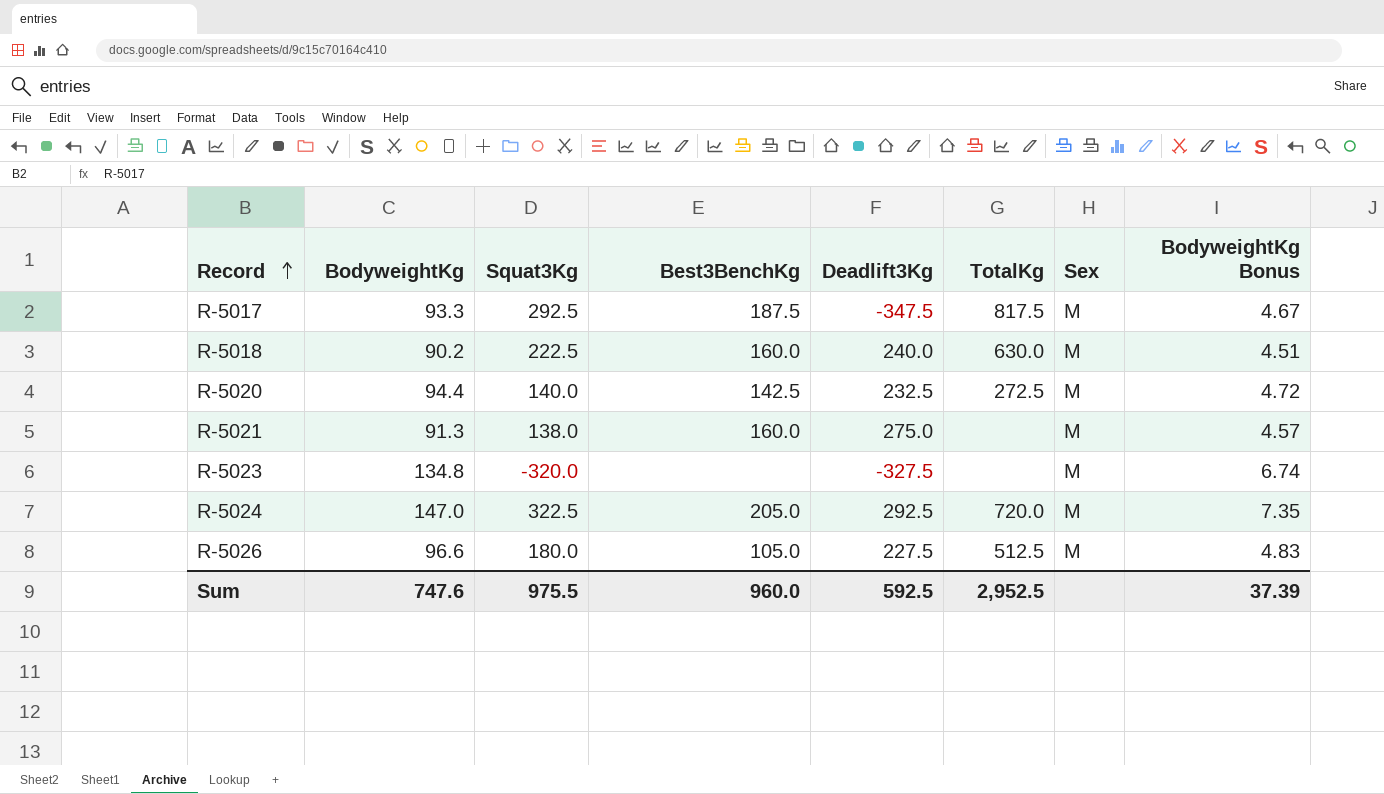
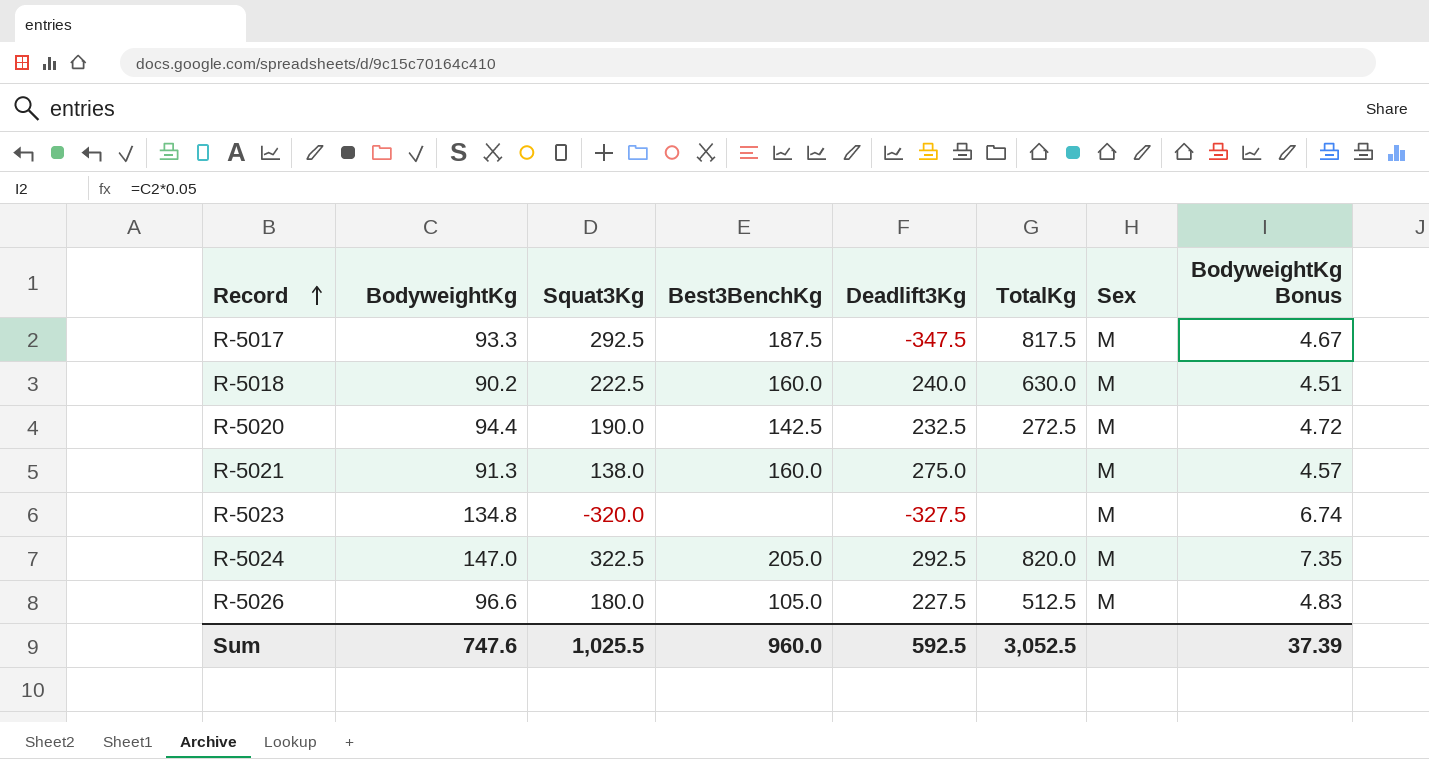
R-5020 | Squat3Kg: 140.0 -> 190.0
R-5024 | TotalKg: 720.0 -> 820.0
Sum | Squat3Kg: 975.5 -> 1,025.5
Sum | TotalKg: 2,952.5 -> 3,052.5

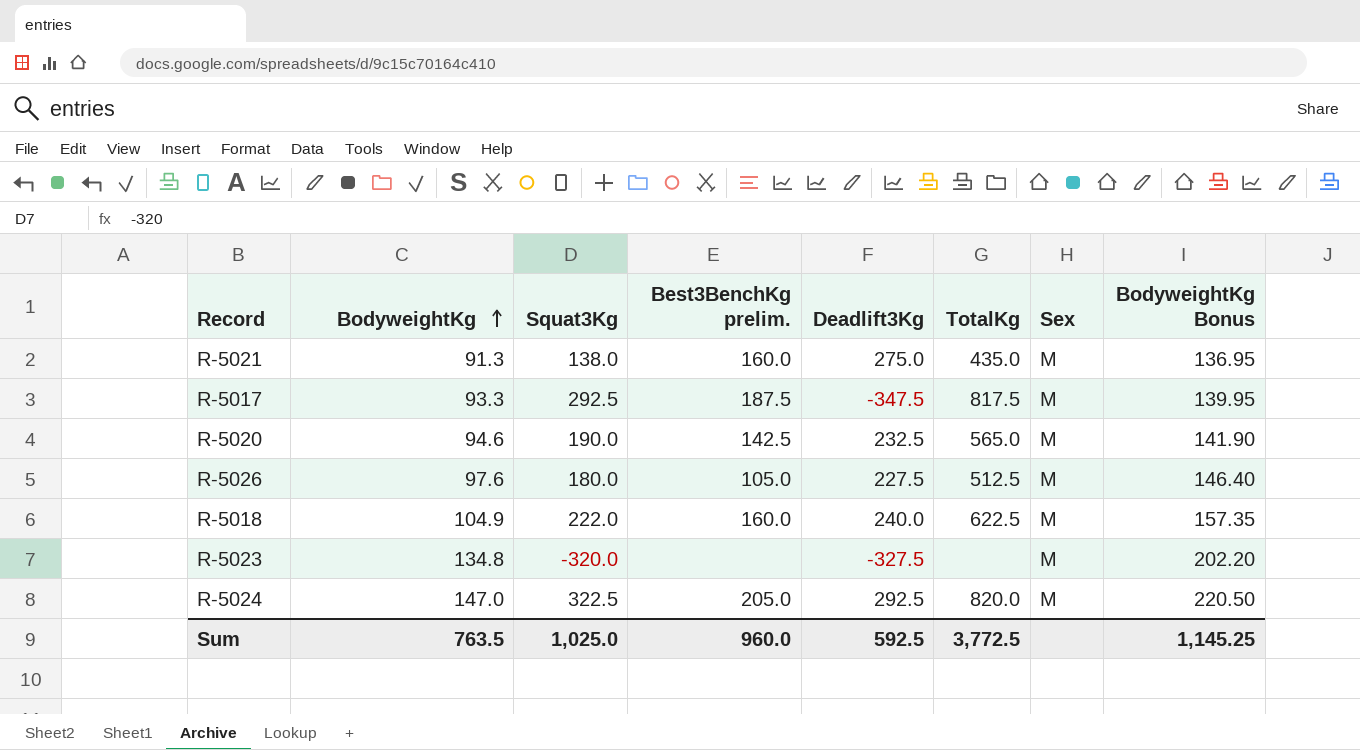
row order: Record ascending -> BodyweightKg ascending
column name: Best3BenchKg -> Best3BenchKg prelim.
column BodyweightKg Bonus | formula: [BodyweightKg] * 0.05 -> [BodyweightKg] * 1.5
R-5021 | TotalKg: none -> 435.0
R-5020 | BodyweightKg: 94.4 -> 94.6
R-5020 | TotalKg: 272.5 -> 565.0
R-5026 | BodyweightKg: 96.6 -> 97.6
R-5018 | BodyweightKg: 90.2 -> 104.9
R-5018 | Squat3Kg: 222.5 -> 222.0
R-5018 | TotalKg: 630.0 -> 622.5
Sum | BodyweightKg: 747.6 -> 763.5
Sum | Squat3Kg: 1,025.5 -> 1,025.0
Sum | TotalKg: 3,052.5 -> 3,772.5
Sum | BodyweightKg Bonus: 37.39 -> 1,145.25

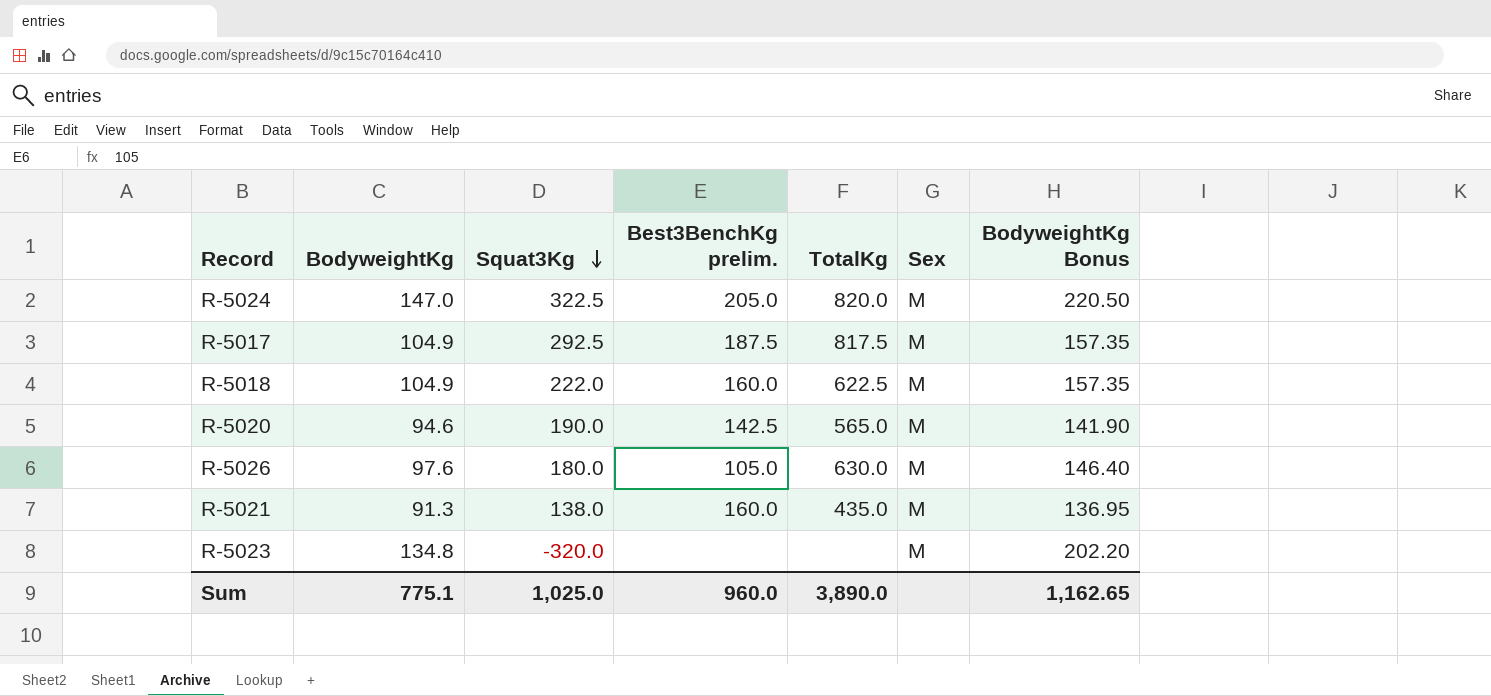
row order: BodyweightKg ascending -> Squat3Kg descending
column Deadlift3Kg | position: 5 -> none
R-5017 | BodyweightKg: 93.3 -> 104.9
R-5017 | BodyweightKg Bonus: 139.95 -> 157.35
R-5026 | TotalKg: 512.5 -> 630.0
Sum | BodyweightKg: 763.5 -> 775.1
Sum | TotalKg: 3,772.5 -> 3,890.0
Sum | BodyweightKg Bonus: 1,145.25 -> 1,162.65

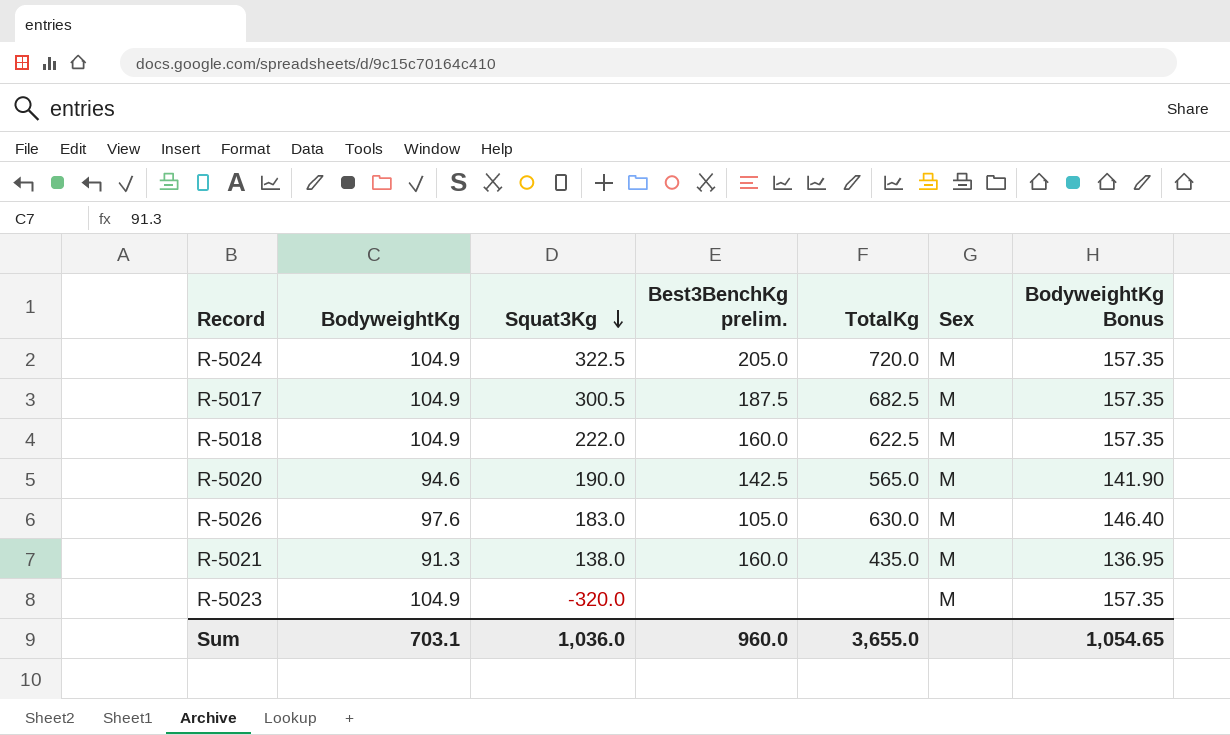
R-5024 | BodyweightKg: 147.0 -> 104.9
R-5024 | TotalKg: 820.0 -> 720.0
R-5024 | BodyweightKg Bonus: 220.50 -> 157.35
R-5017 | Squat3Kg: 292.5 -> 300.5
R-5017 | TotalKg: 817.5 -> 682.5
R-5026 | Squat3Kg: 180.0 -> 183.0
R-5023 | BodyweightKg: 134.8 -> 104.9
R-5023 | BodyweightKg Bonus: 202.20 -> 157.35
Sum | BodyweightKg: 775.1 -> 703.1
Sum | Squat3Kg: 1,025.0 -> 1,036.0
Sum | TotalKg: 3,890.0 -> 3,655.0
Sum | BodyweightKg Bonus: 1,162.65 -> 1,054.65

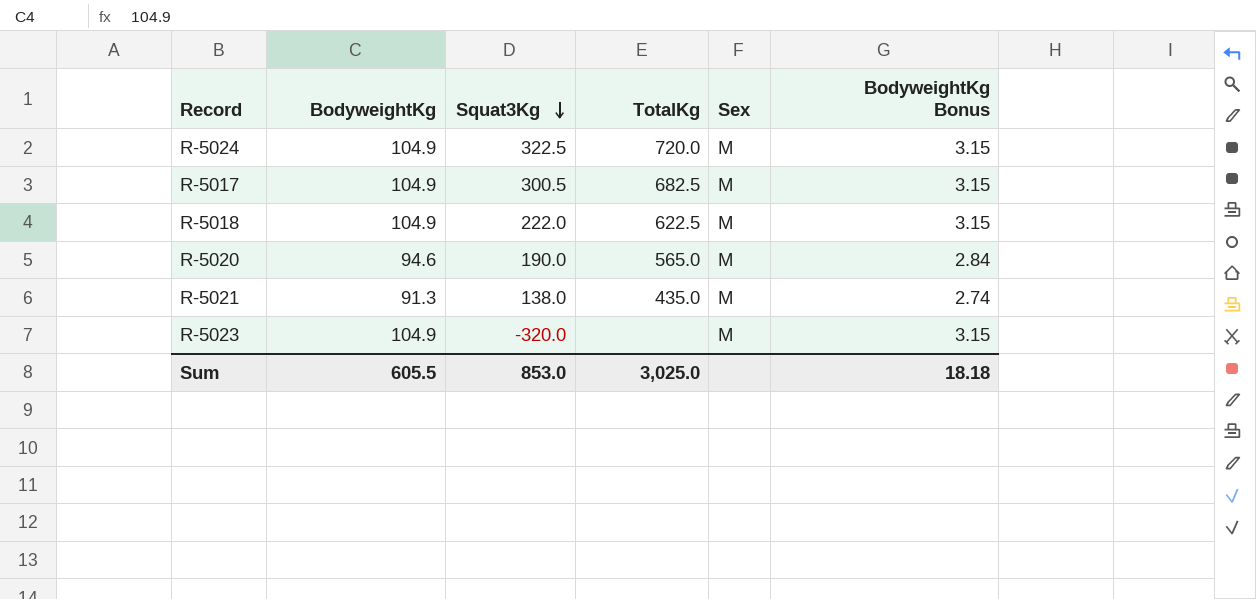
column Best3BenchKg prelim. | position: 4 -> none
column BodyweightKg Bonus | formula: [BodyweightKg] * 1.5 -> [BodyweightKg] * 0.03
row R-5026: 97.6 | 183.0 | 105.0 | 630.0 | M | 146.40 -> none
Sum | BodyweightKg: 703.1 -> 605.5
Sum | Squat3Kg: 1,036.0 -> 853.0
Sum | TotalKg: 3,655.0 -> 3,025.0
Sum | BodyweightKg Bonus: 1,054.65 -> 18.18

